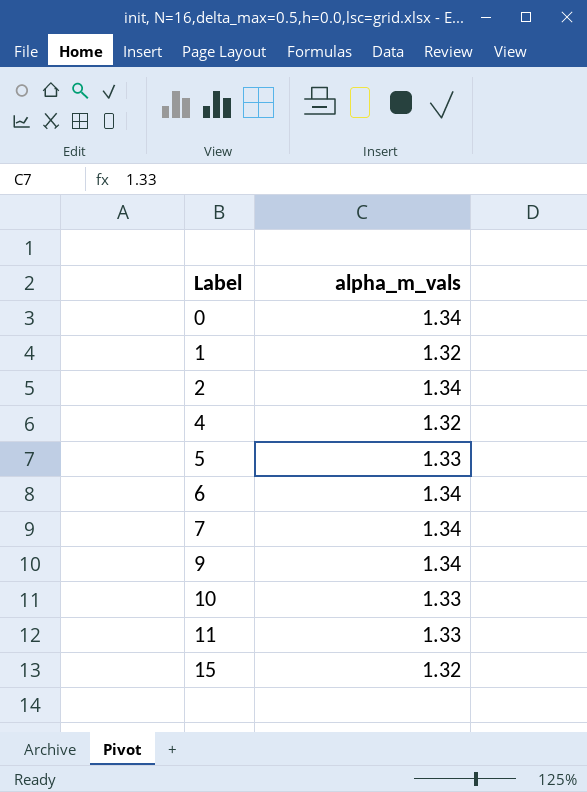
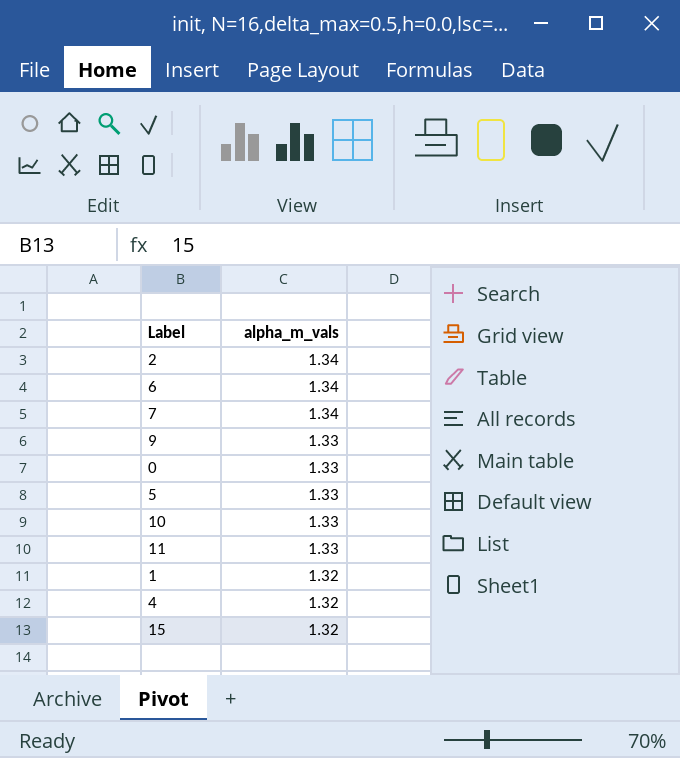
row order: Label ascending -> alpha_m_vals descending
9 | alpha_m_vals: 1.34 -> 1.33
0 | alpha_m_vals: 1.34 -> 1.33

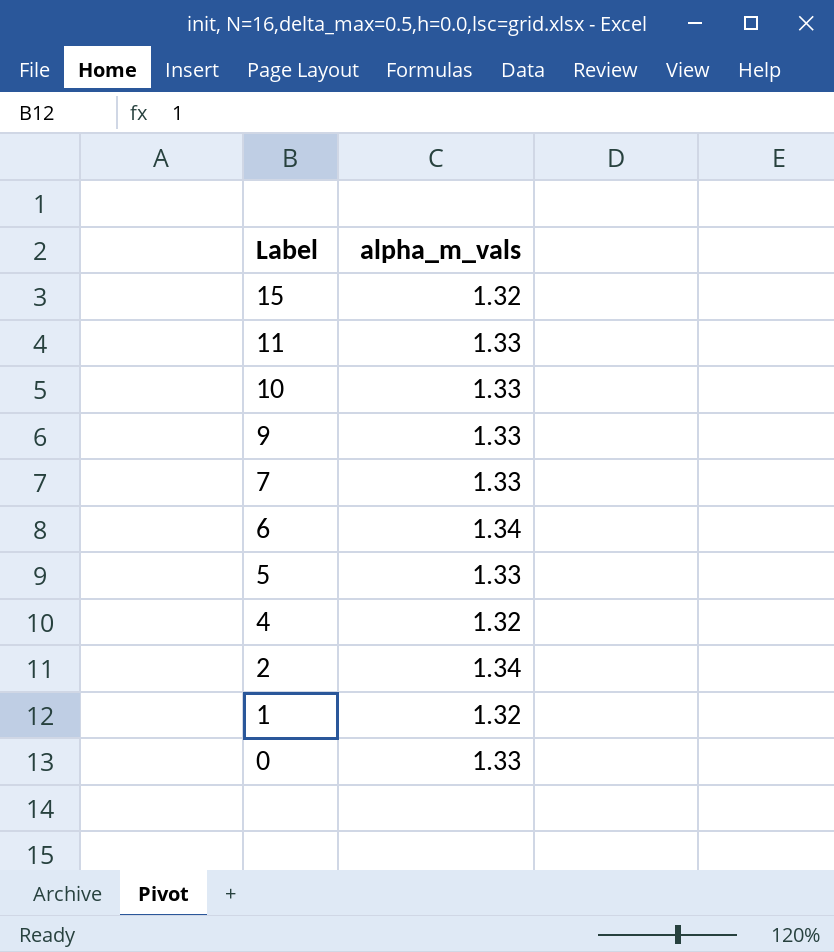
row order: alpha_m_vals descending -> Label descending
7 | alpha_m_vals: 1.34 -> 1.33

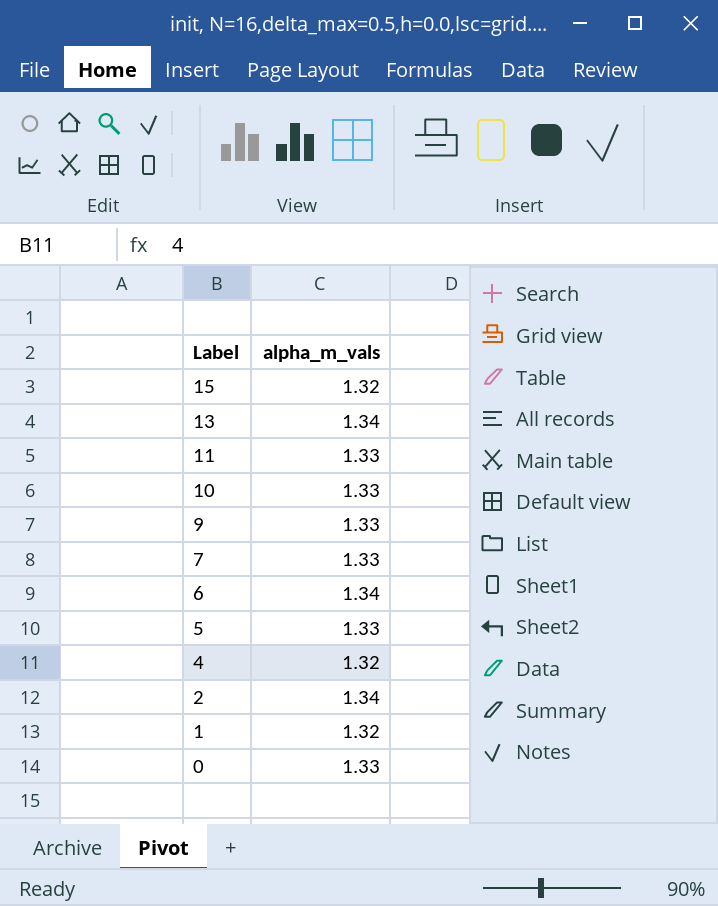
row 13: none -> 1.34

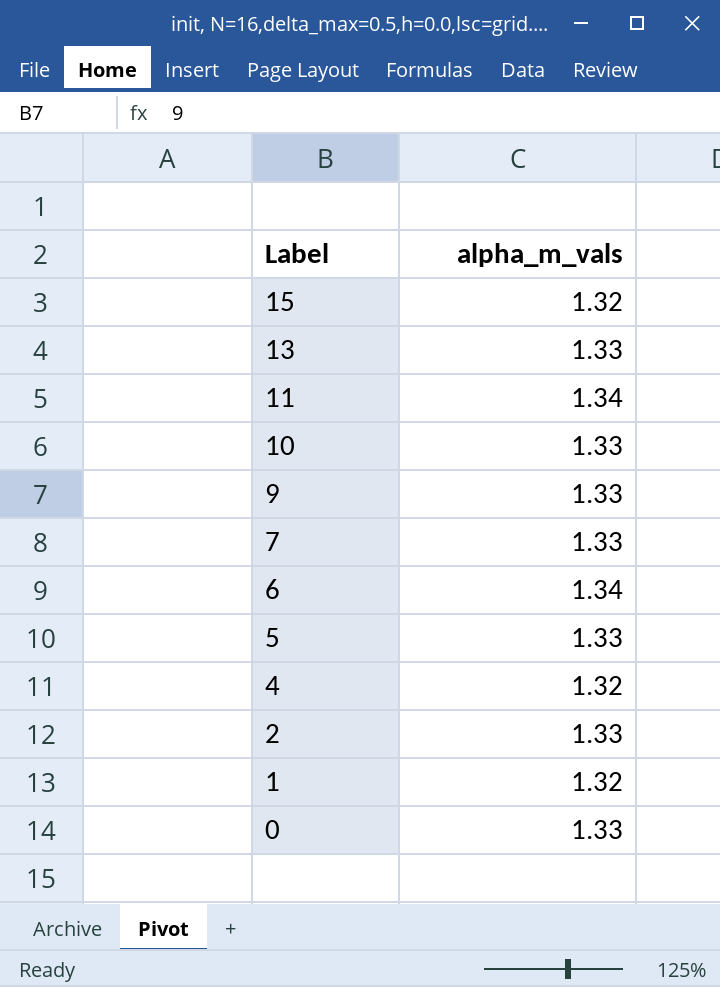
13 | alpha_m_vals: 1.34 -> 1.33
11 | alpha_m_vals: 1.33 -> 1.34
2 | alpha_m_vals: 1.34 -> 1.33

